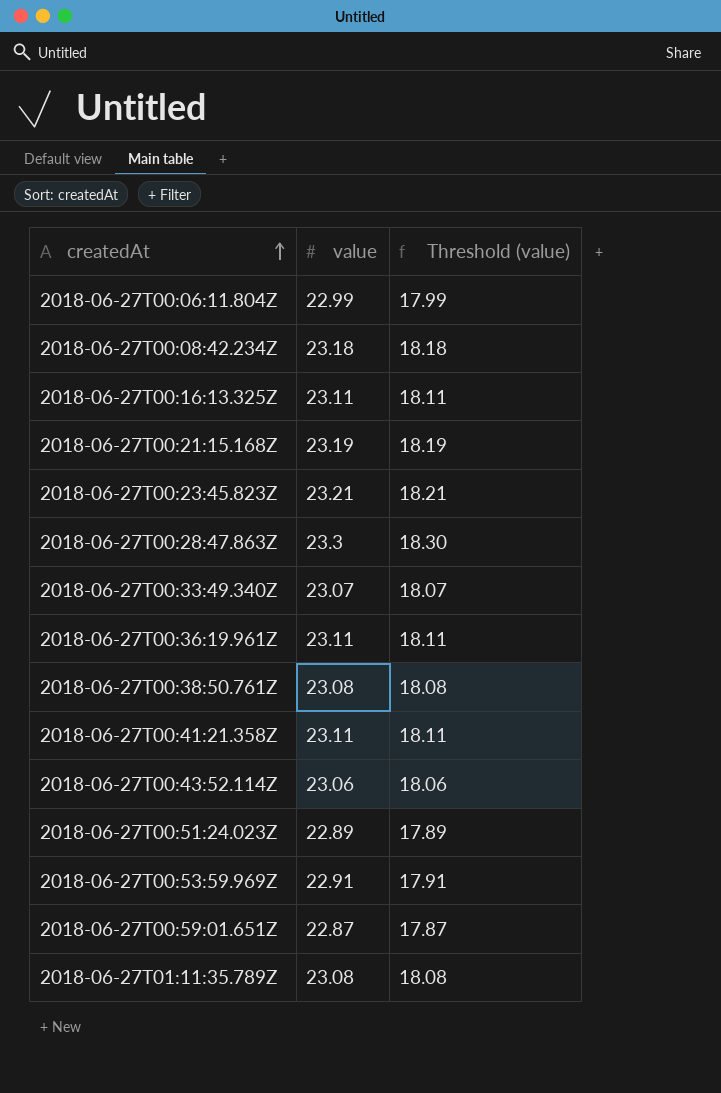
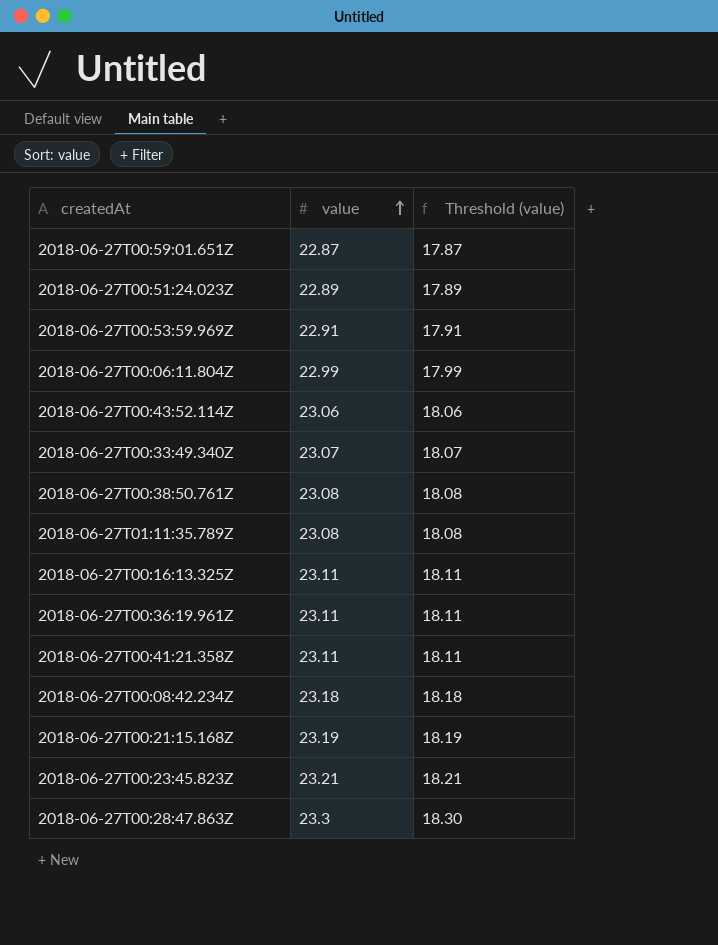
row order: createdAt ascending -> value ascending

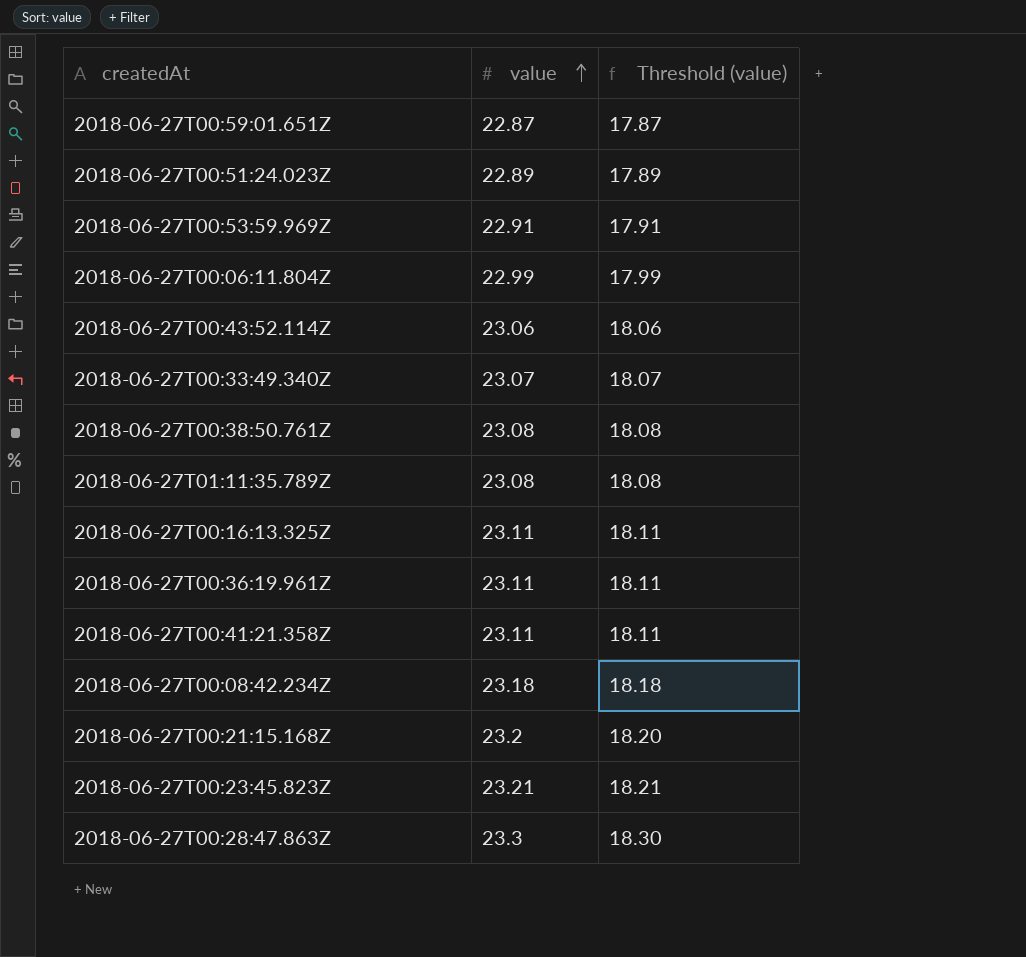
2018-06-27T00:21:15.168Z | value: 23.19 -> 23.2
2018-06-27T00:21:15.168Z | Threshold (value): 18.19 -> 18.20

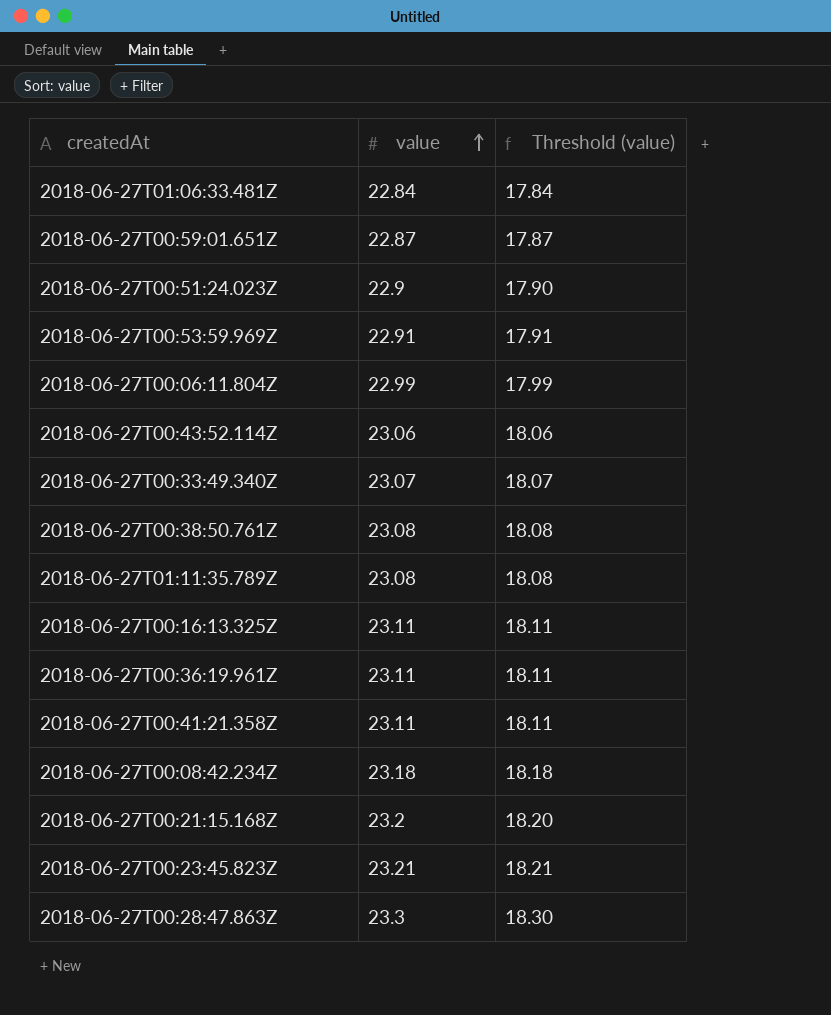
row 2018-06-27T01:06:33.481Z: none -> 22.84 | 17.84
2018-06-27T00:51:24.023Z | value: 22.89 -> 22.9
2018-06-27T00:51:24.023Z | Threshold (value): 17.89 -> 17.90

